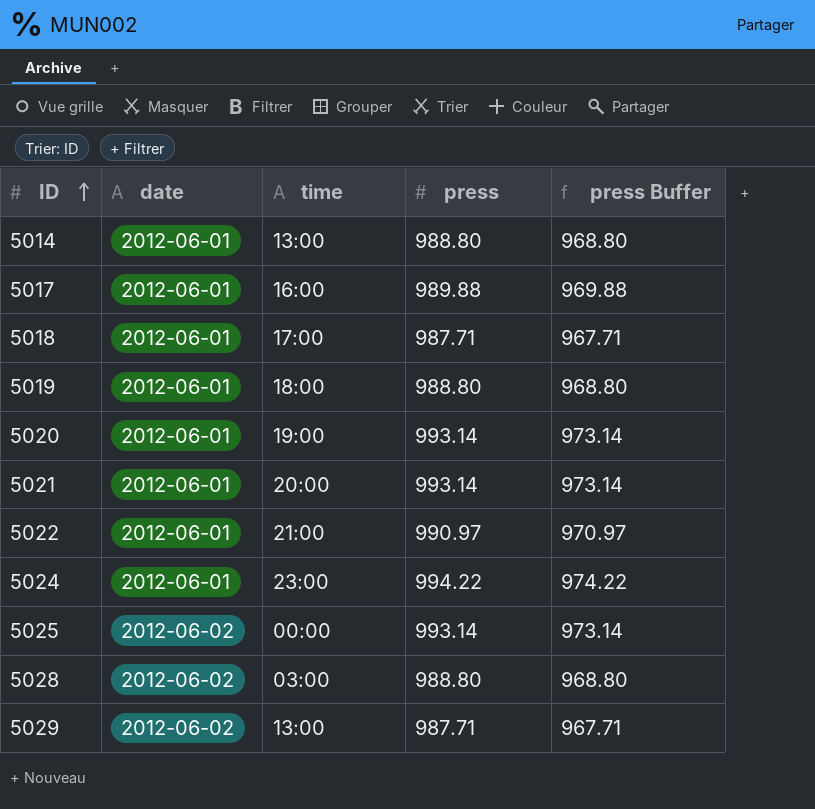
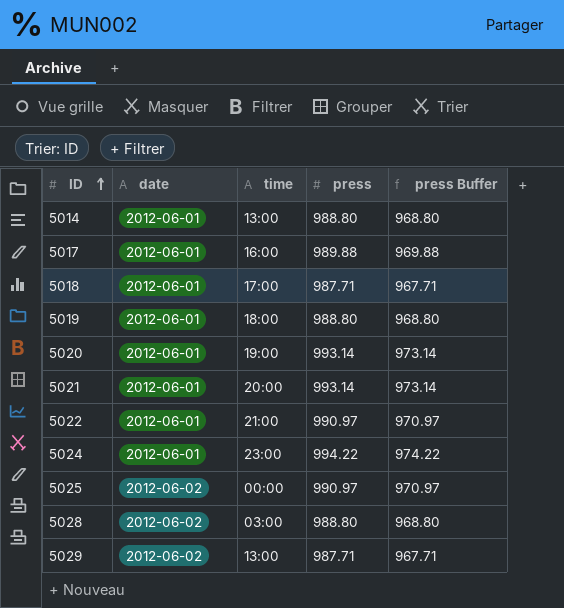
5025 | press: 993.14 -> 990.97
5025 | press Buffer: 973.14 -> 970.97

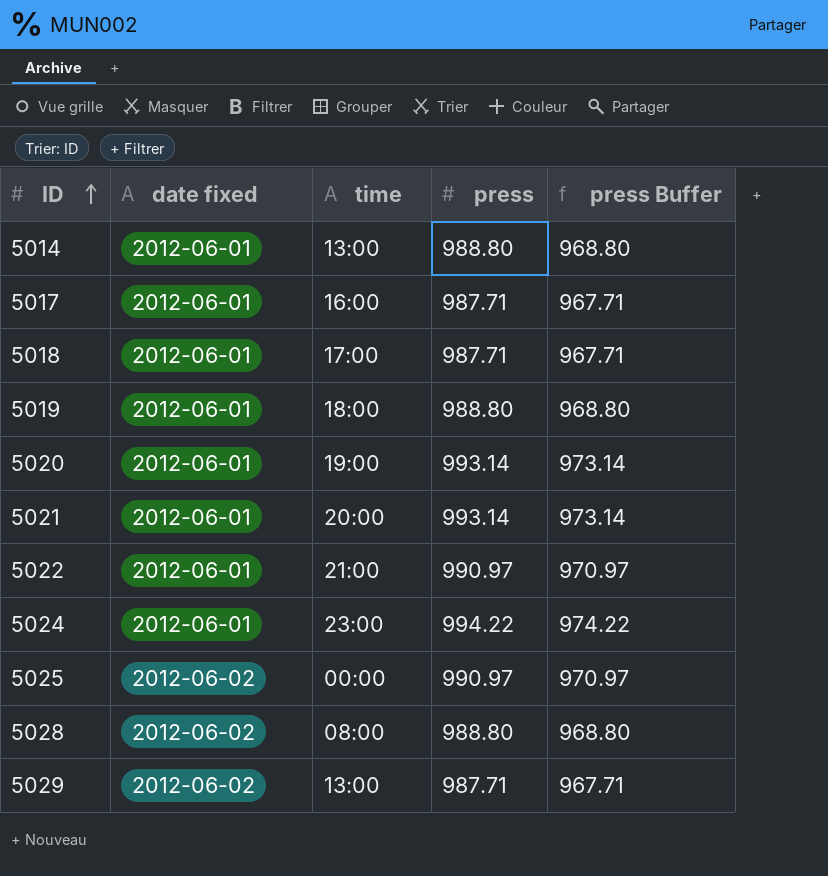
column name: date -> date fixed
5017 | press: 989.88 -> 987.71
5017 | press Buffer: 969.88 -> 967.71
5028 | time: 03:00 -> 08:00

